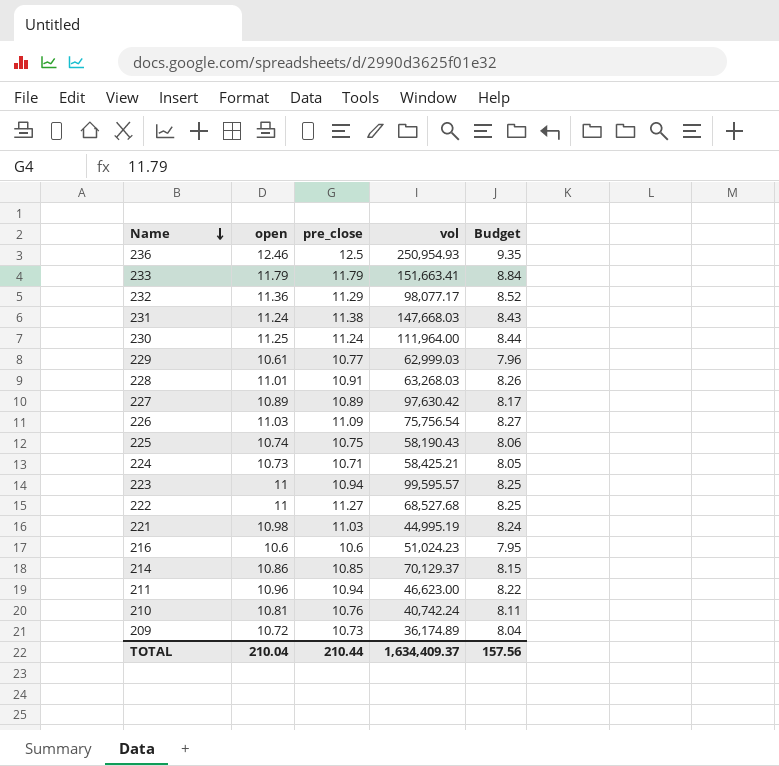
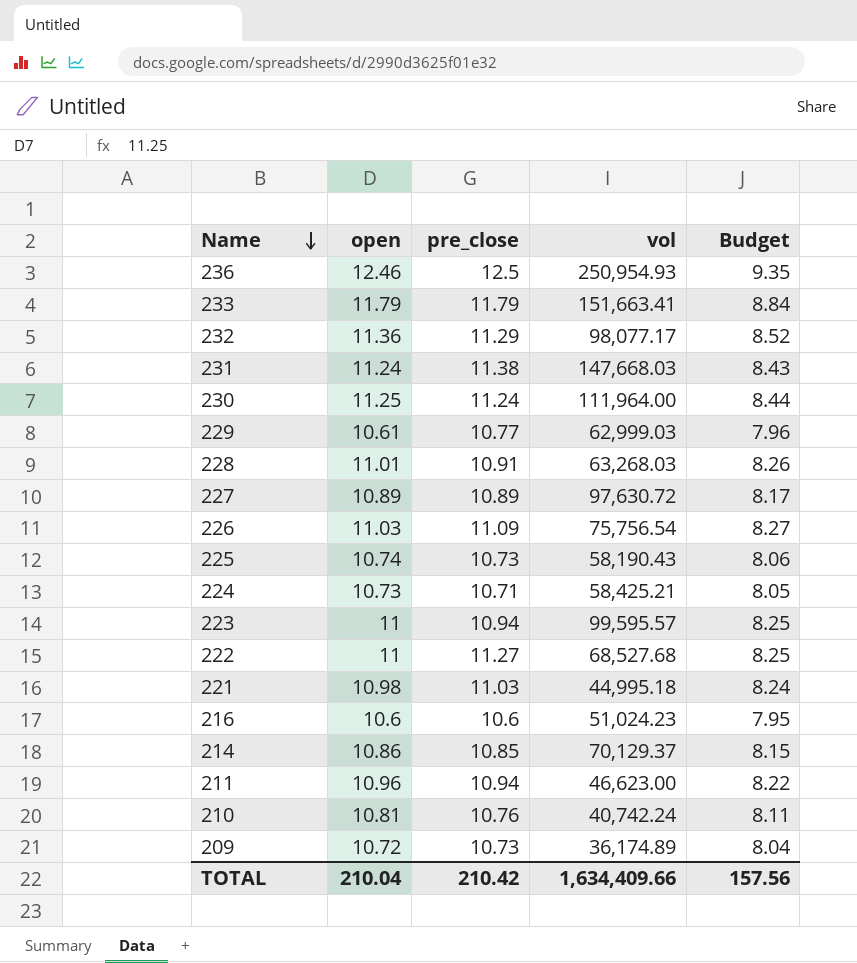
227 | vol: 97,630.42 -> 97,630.72
225 | pre_close: 10.75 -> 10.73
221 | vol: 44,995.19 -> 44,995.18
TOTAL | pre_close: 210.44 -> 210.42
TOTAL | vol: 1,634,409.37 -> 1,634,409.66

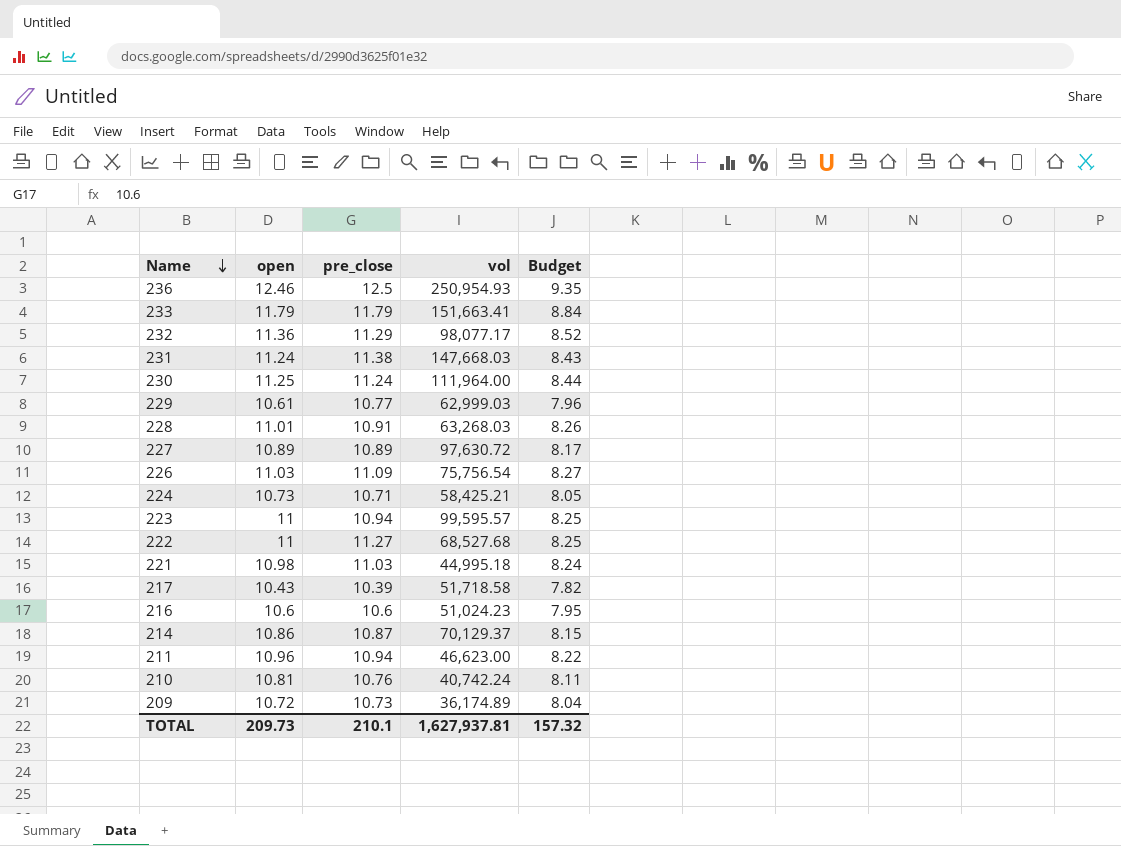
row 225: 10.74 | 10.73 | 58,190.43 | 8.06 -> none
row 217: none -> 10.43 | 10.39 | 51,718.58 | 7.82
214 | pre_close: 10.85 -> 10.87
TOTAL | open: 210.04 -> 209.73
TOTAL | pre_close: 210.42 -> 210.1
TOTAL | vol: 1,634,409.66 -> 1,627,937.81
TOTAL | Budget: 157.56 -> 157.32

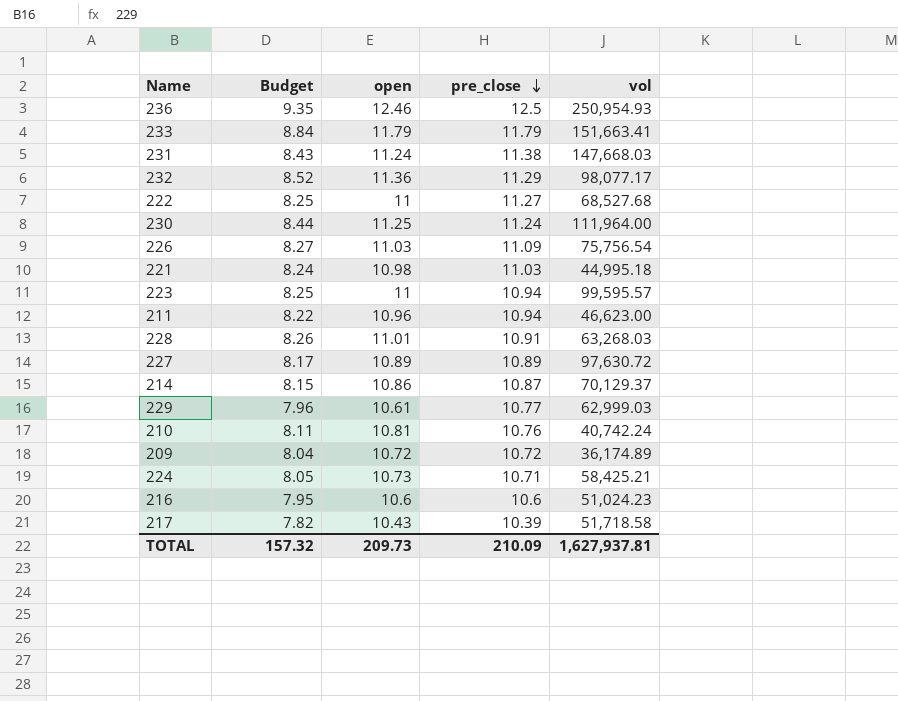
row order: Name descending -> pre_close descending
column Budget | position: 5 -> 2
209 | pre_close: 10.73 -> 10.72
TOTAL | pre_close: 210.1 -> 210.09

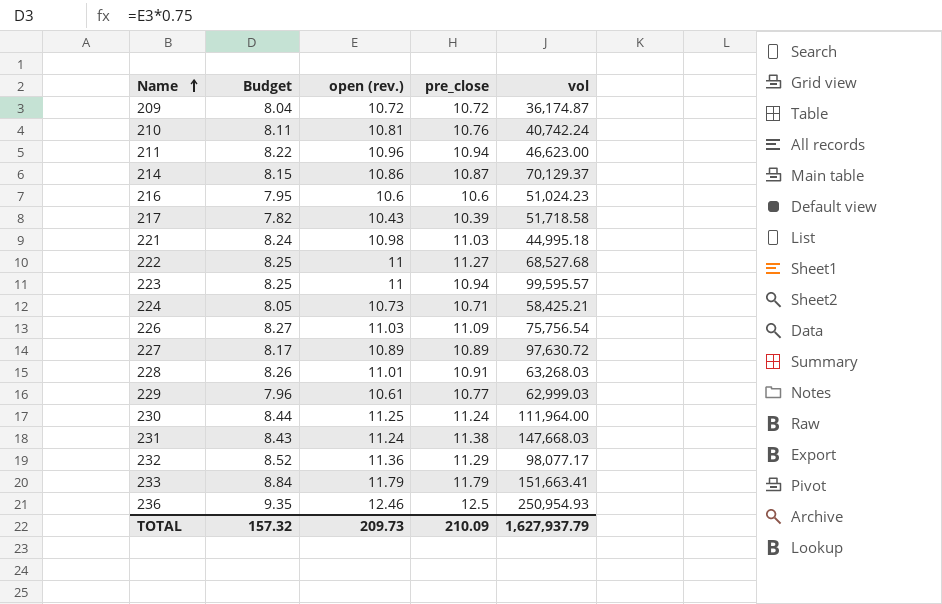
row order: pre_close descending -> Name ascending
column name: open -> open (rev.)
209 | vol: 36,174.89 -> 36,174.87
TOTAL | vol: 1,627,937.81 -> 1,627,937.79

